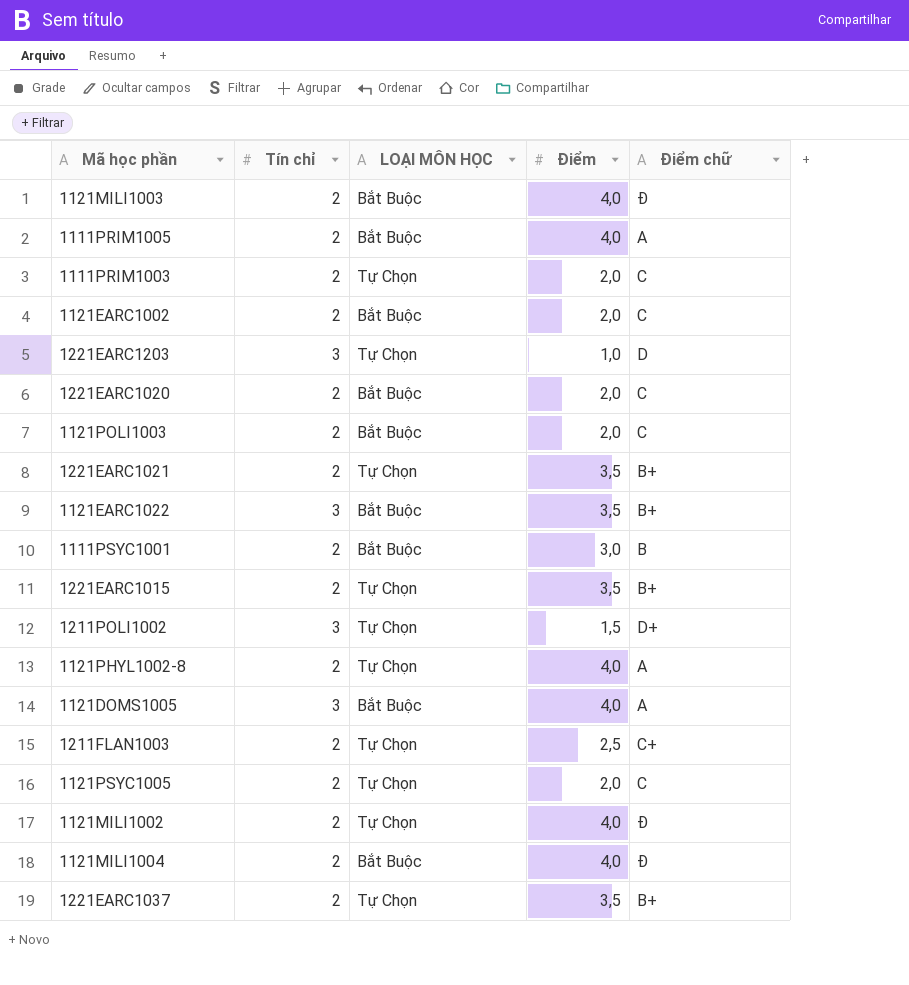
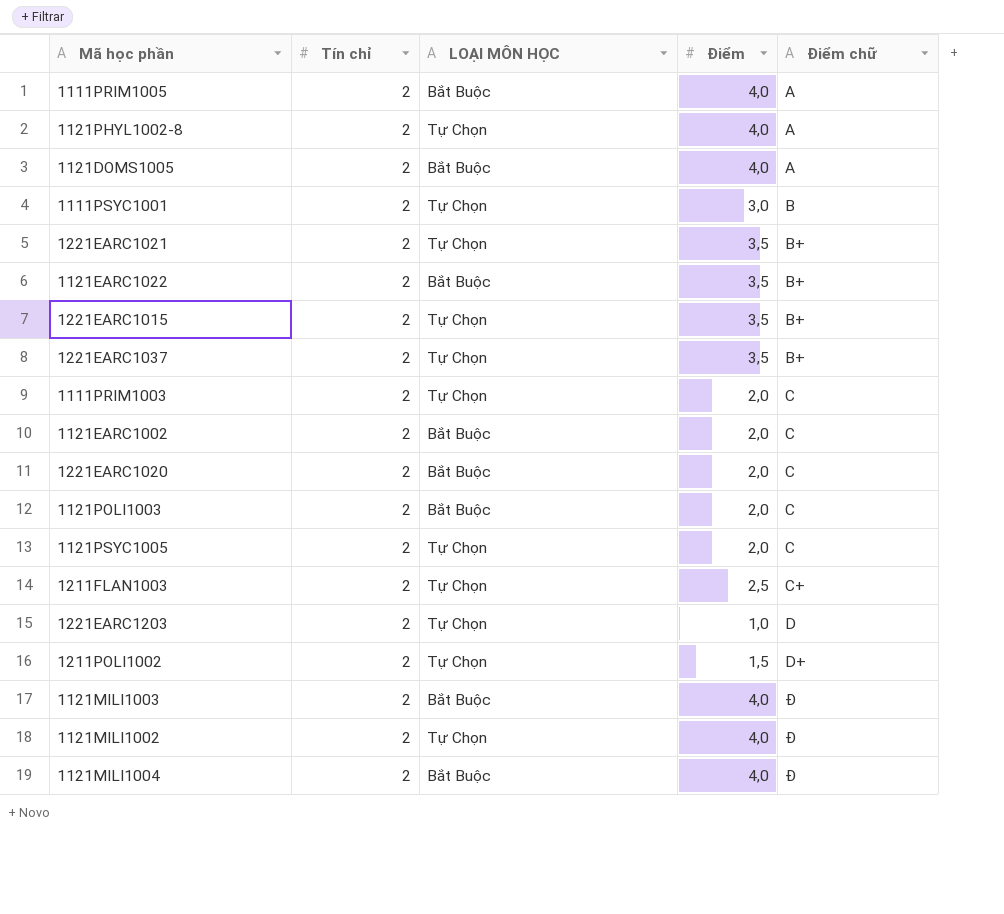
row order: none -> Điểm chữ ascending
1121DOMS1005 | Tín chỉ: 3 -> 2
1111PSYC1001 | LOẠI MÔN HỌC: Bắt Buộc -> Tự Chọn
1121EARC1022 | Tín chỉ: 3 -> 2
1221EARC1203 | Tín chỉ: 3 -> 2
1211POLI1002 | Tín chỉ: 3 -> 2

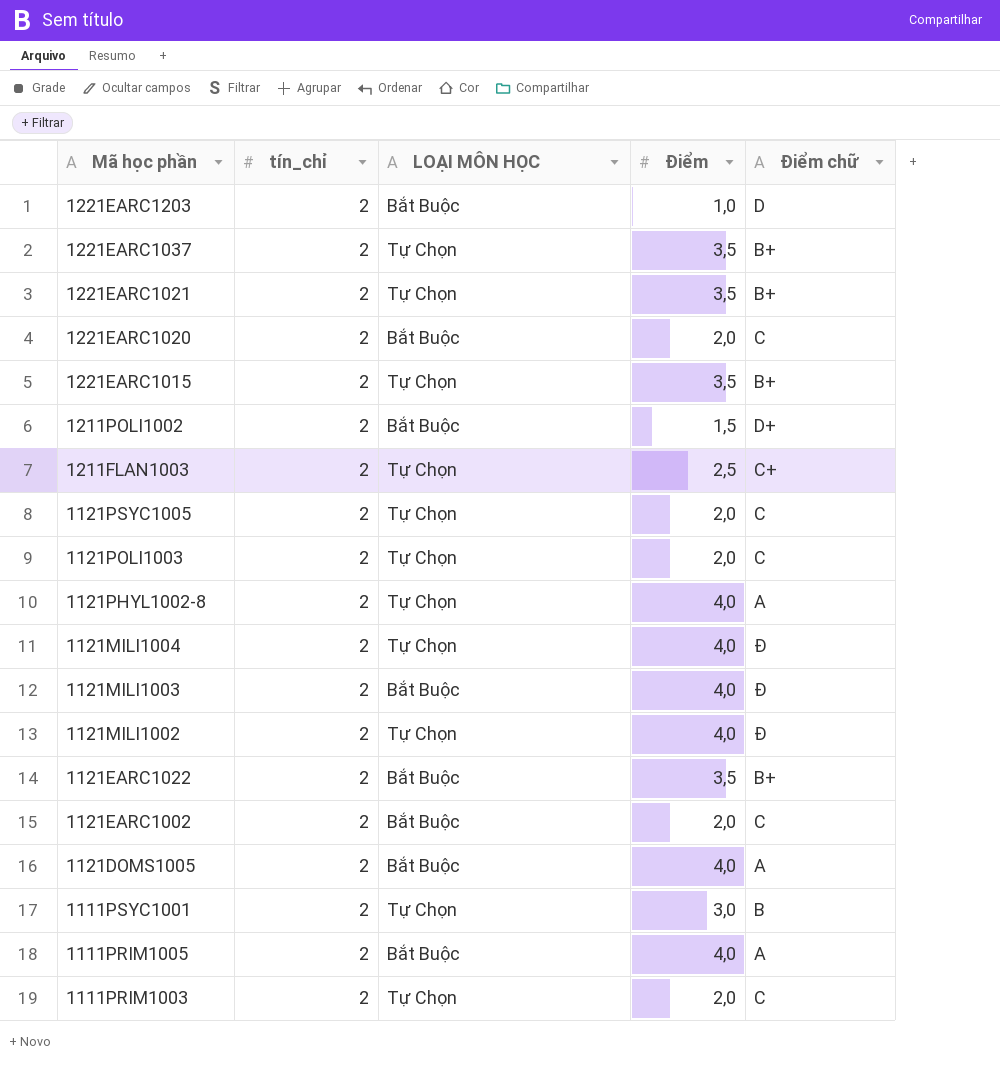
row order: Điểm chữ ascending -> Mã học phần descending
column name: Tín chỉ -> tín_chỉ
1221EARC1203 | LOẠI MÔN HỌC: Tự Chọn -> Bắt Buộc
1211POLI1002 | LOẠI MÔN HỌC: Tự Chọn -> Bắt Buộc
1121POLI1003 | LOẠI MÔN HỌC: Bắt Buộc -> Tự Chọn
1121MILI1004 | LOẠI MÔN HỌC: Bắt Buộc -> Tự Chọn

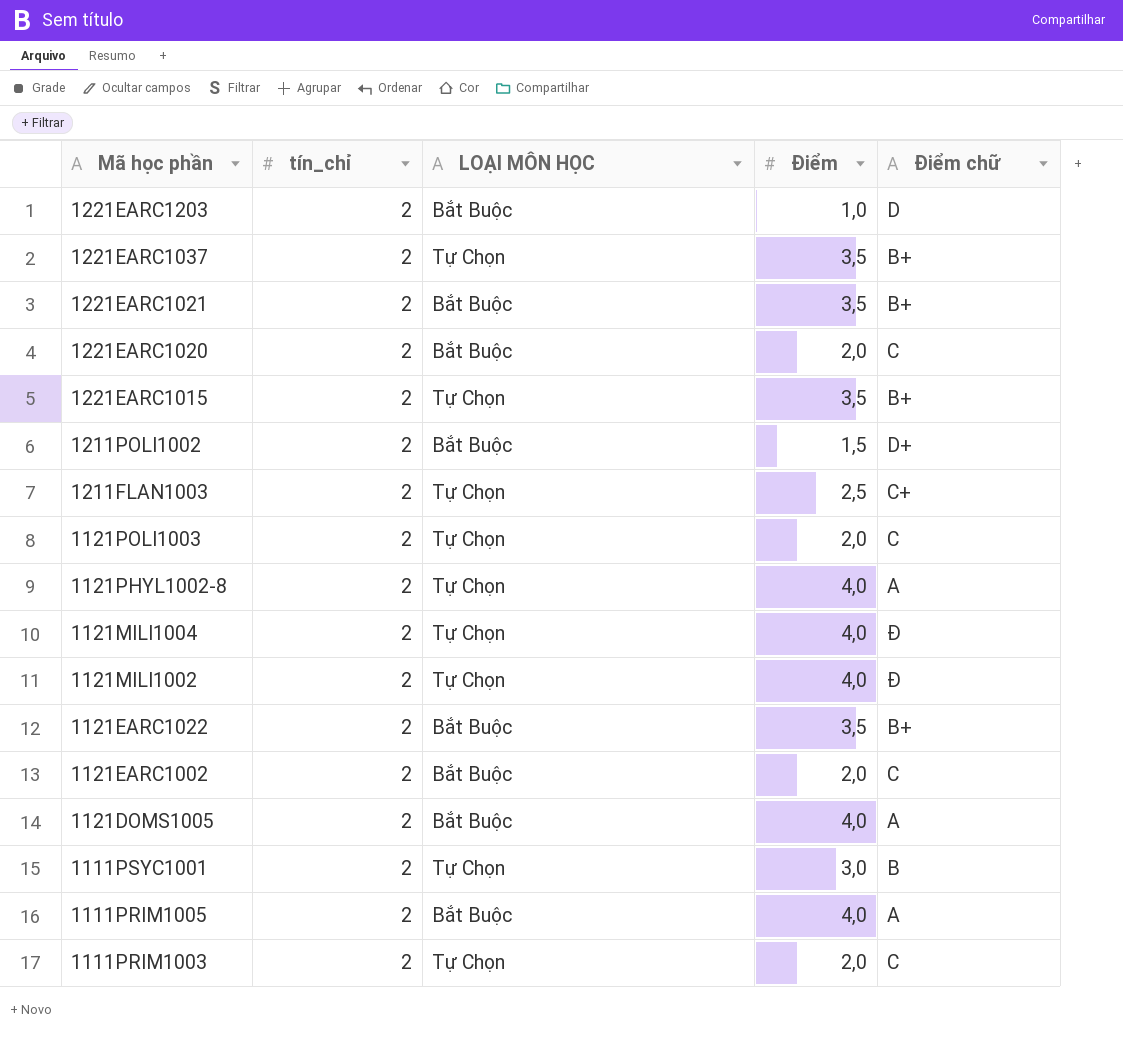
row 1121PSYC1005: 2 | Tự Chọn | 2,0 | C -> none
row 1121MILI1003: 2 | Bắt Buộc | 4,0 | Ð -> none
1221EARC1021 | LOẠI MÔN HỌC: Tự Chọn -> Bắt Buộc

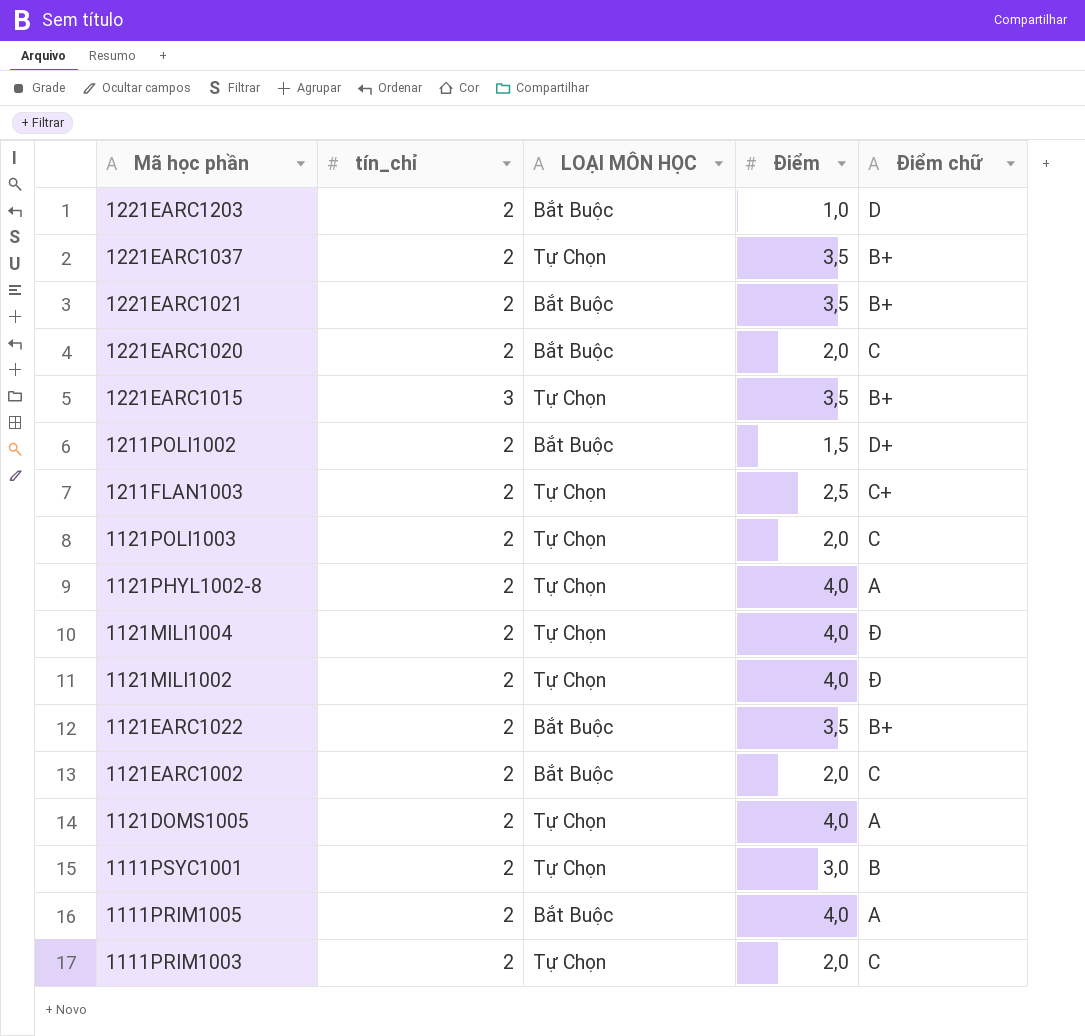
1221EARC1015 | tín_chỉ: 2 -> 3
1121DOMS1005 | LOẠI MÔN HỌC: Bắt Buộc -> Tự Chọn

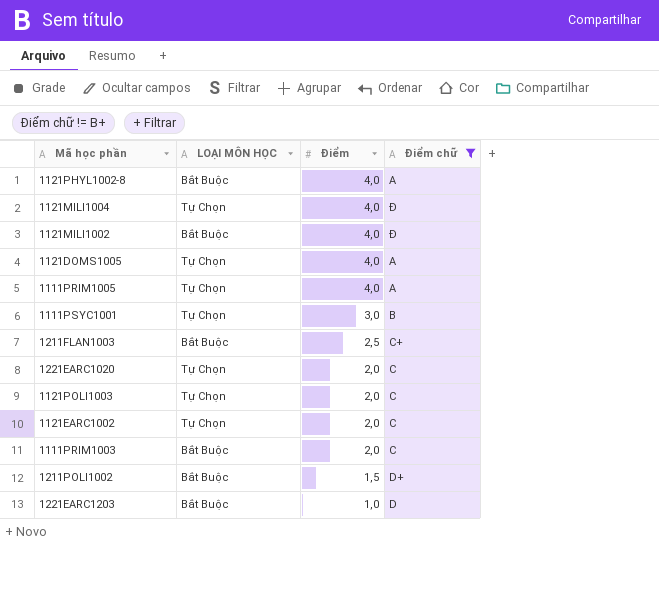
filter: none -> Điểm chữ != B+
row order: Mã học phần descending -> Điểm descending
column tín_chỉ | position: 2 -> none
1121PHYL1002-8 | LOẠI MÔN HỌC: Tự Chọn -> Bắt Buộc
1121MILI1002 | LOẠI MÔN HỌC: Tự Chọn -> Bắt Buộc
1111PRIM1005 | LOẠI MÔN HỌC: Bắt Buộc -> Tự Chọn
1211FLAN1003 | LOẠI MÔN HỌC: Tự Chọn -> Bắt Buộc
1221EARC1020 | LOẠI MÔN HỌC: Bắt Buộc -> Tự Chọn
1121EARC1002 | LOẠI MÔN HỌC: Bắt Buộc -> Tự Chọn
1111PRIM1003 | LOẠI MÔN HỌC: Tự Chọn -> Bắt Buộc

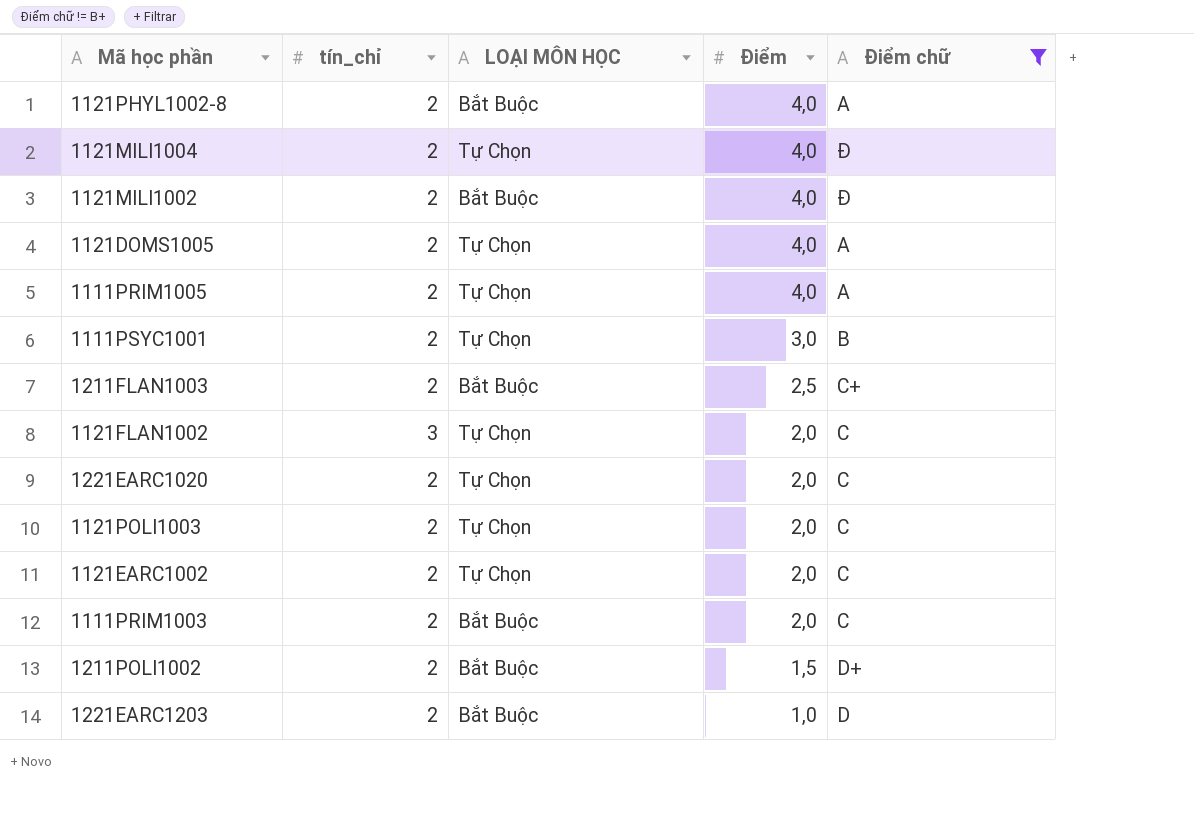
column tín_chỉ | position: none -> 2
row 1121FLAN1002: none -> 3 | Tự Chọn | 2,0 | C

